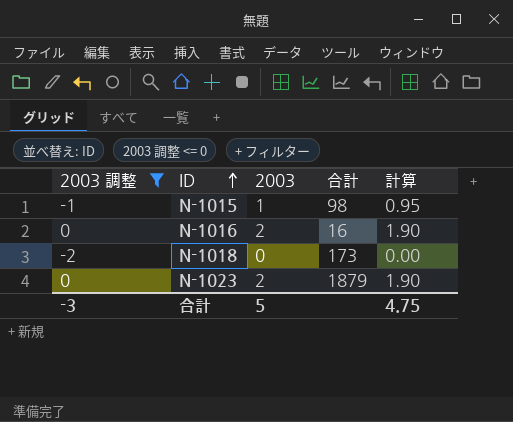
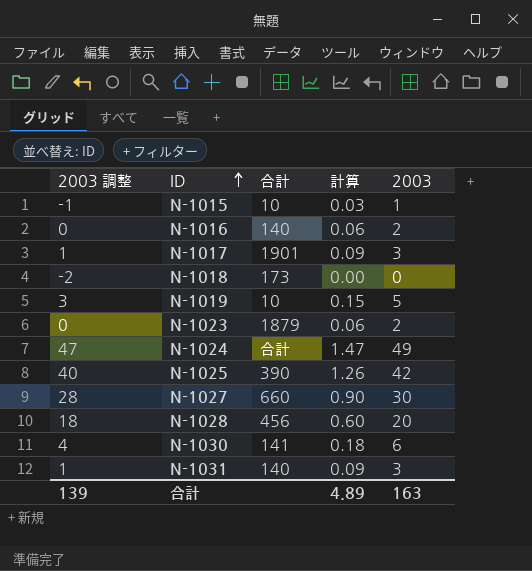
filter: 2003 調整 <= 0 -> none
column 計算 | formula: [2003] * 0.95 -> [2003] * 0.03
column 2003 | position: 3 -> 5
N-1015 | 合計: 98 -> 10
N-1016 | 合計: 16 -> 140
合計 | 2003 調整: -3 -> 139
合計 | 計算: 4.75 -> 4.89
合計 | 2003: 5 -> 163

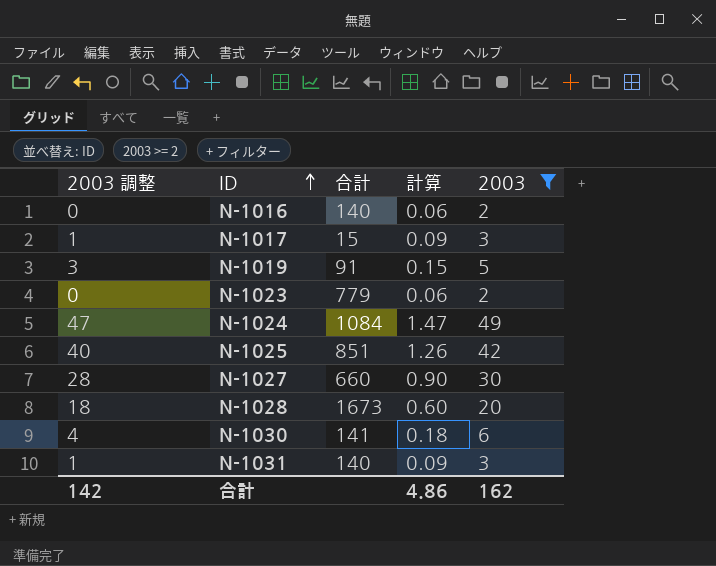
filter: none -> 2003 >= 2
N-1017 | 合計: 1901 -> 15
N-1019 | 合計: 10 -> 91
N-1023 | 合計: 1879 -> 779
N-1024 | 合計: 合計 -> 1084
N-1025 | 合計: 390 -> 851
N-1028 | 合計: 456 -> 1673
合計 | 2003 調整: 139 -> 142
合計 | 計算: 4.89 -> 4.86
合計 | 2003: 163 -> 162

